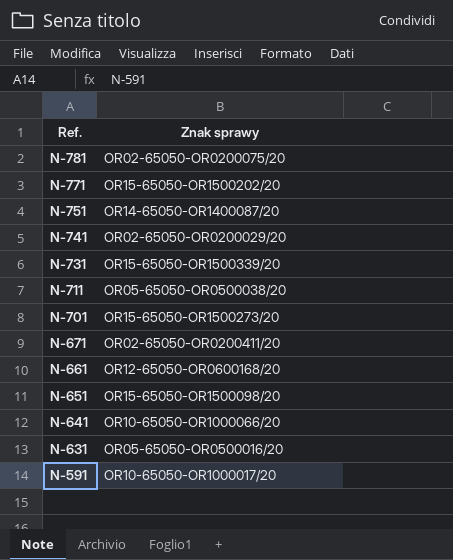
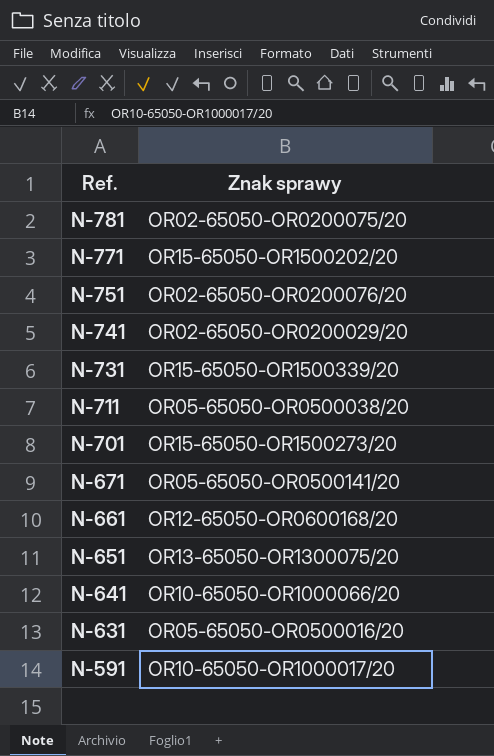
N-751 | Znak sprawy: OR14-65050-OR1400087/20 -> OR02-65050-OR0200076/20
N-671 | Znak sprawy: OR02-65050-OR0200411/20 -> OR05-65050-OR0500141/20
N-651 | Znak sprawy: OR15-65050-OR1500098/20 -> OR13-65050-OR1300075/20

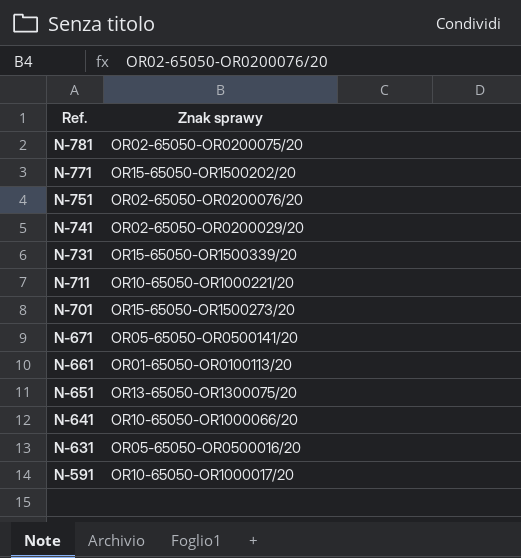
N-711 | Znak sprawy: OR05-65050-OR0500038/20 -> OR10-65050-OR1000221/20
N-661 | Znak sprawy: OR12-65050-OR0600168/20 -> OR01-65050-OR0100113/20

